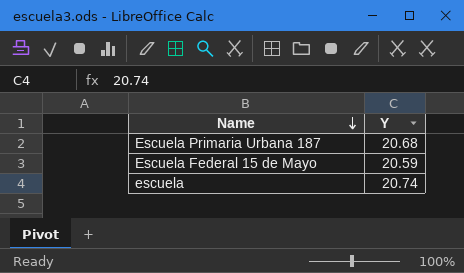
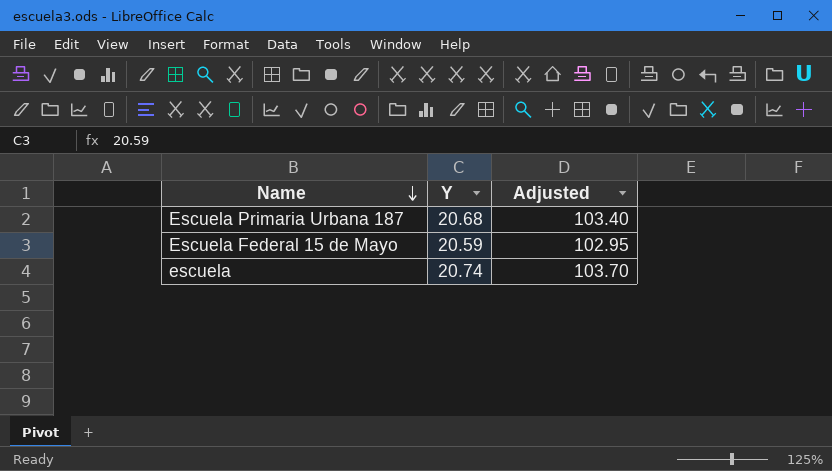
column Adjusted | formula: none -> [Y] * 5

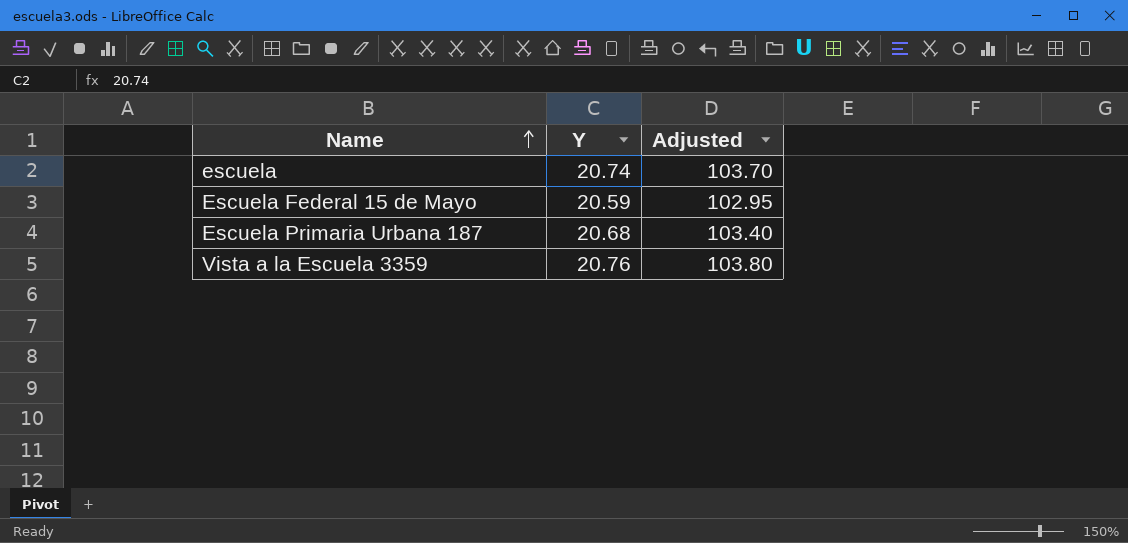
row order: Name descending -> Name ascending
row Vista a la Escuela 3359: none -> 20.76 | 103.80

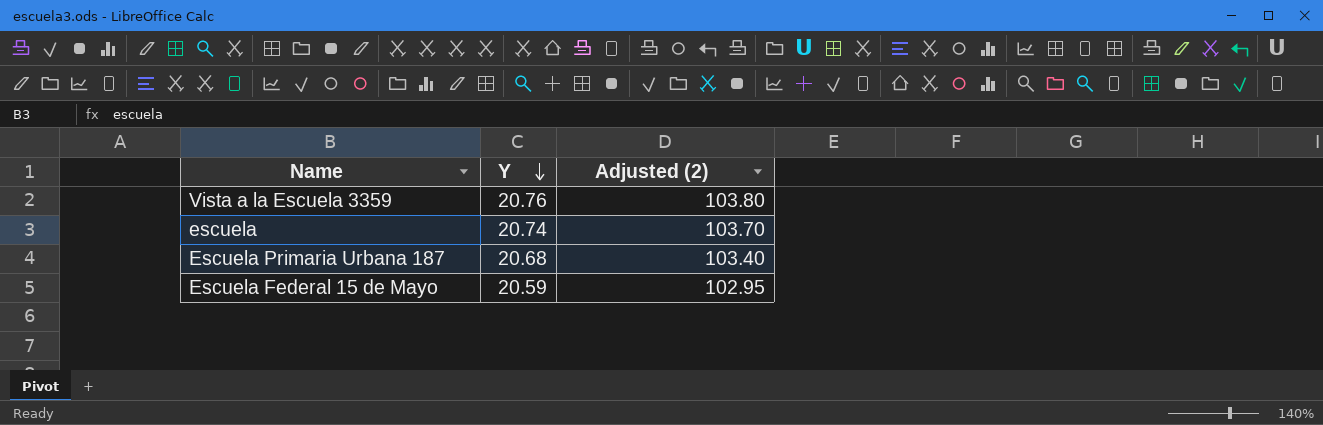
row order: Name ascending -> Y descending
column name: Adjusted -> Adjusted (2)

